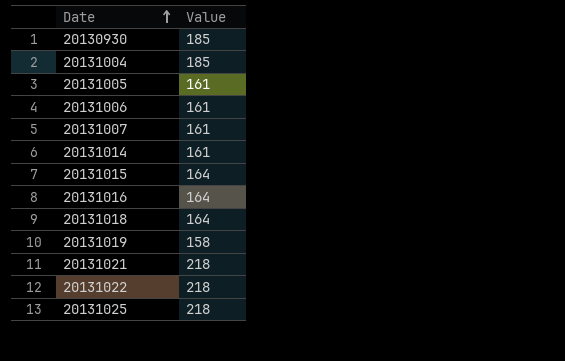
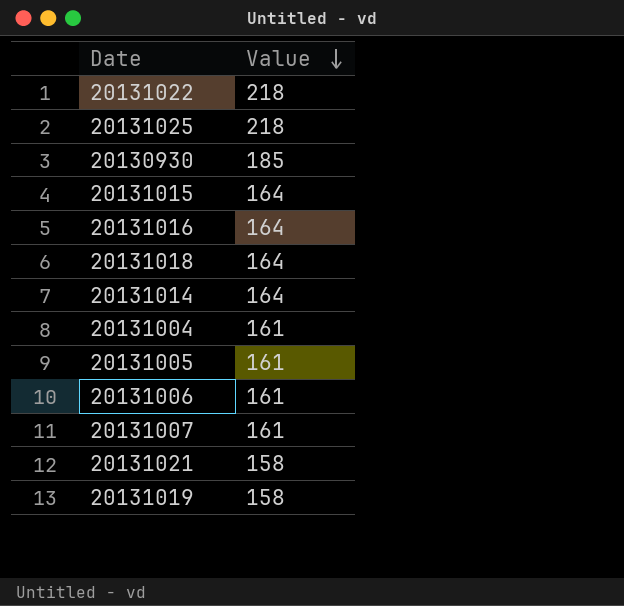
row order: Date ascending -> Value descending
20131014 | Value: 161 -> 164
20131004 | Value: 185 -> 161
20131021 | Value: 218 -> 158

